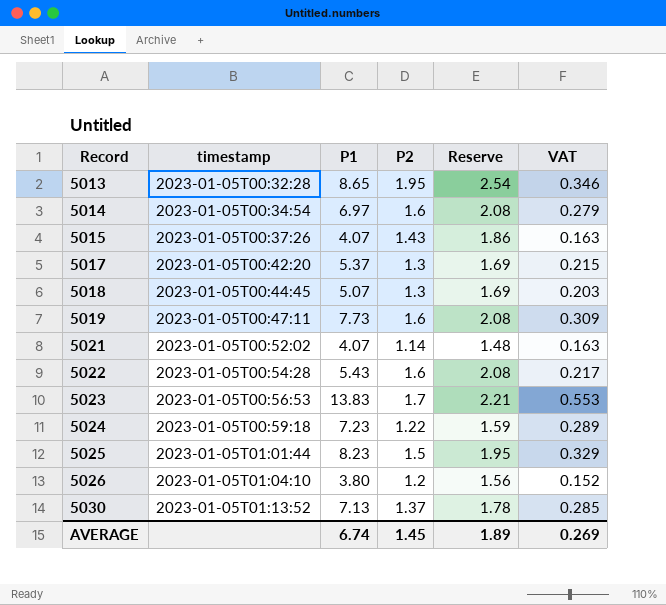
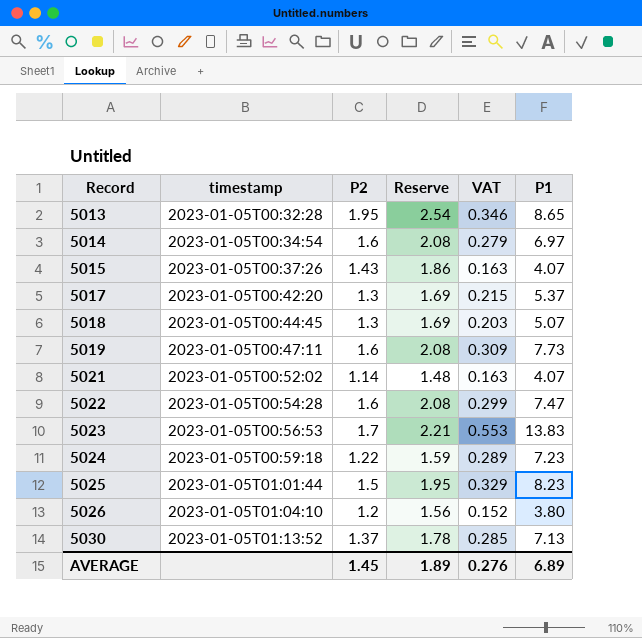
column P1 | position: 3 -> 6
5022 | VAT: 0.217 -> 0.299
5022 | P1: 5.43 -> 7.47
AVERAGE | VAT: 0.269 -> 0.276
AVERAGE | P1: 6.74 -> 6.89

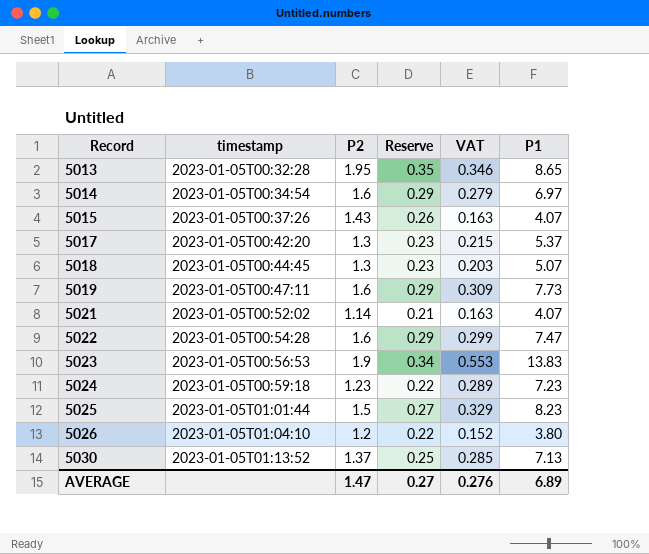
column Reserve | formula: [P2] * 1.3 -> [P2] * 0.18
5023 | P2: 1.7 -> 1.9
5024 | P2: 1.22 -> 1.23
AVERAGE | P2: 1.45 -> 1.47
AVERAGE | Reserve: 1.89 -> 0.27

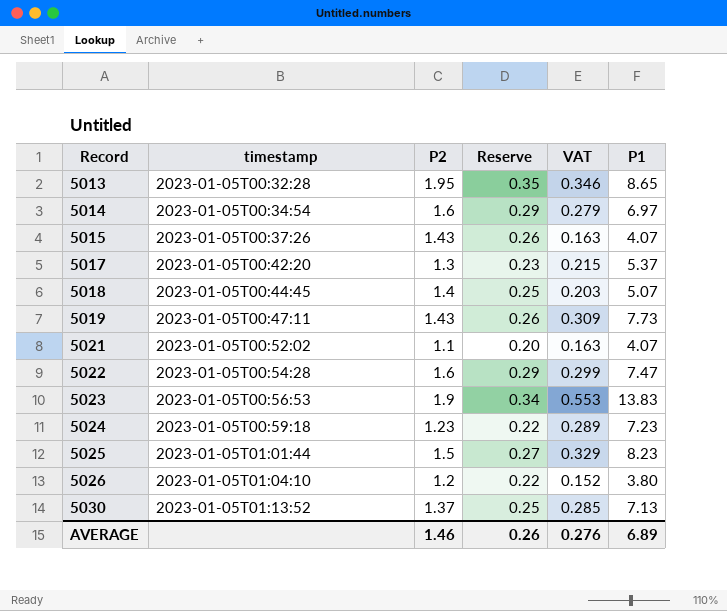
5018 | P2: 1.3 -> 1.4
5018 | Reserve: 0.23 -> 0.25
5019 | P2: 1.6 -> 1.43
5019 | Reserve: 0.29 -> 0.26
5021 | P2: 1.14 -> 1.1
5021 | Reserve: 0.21 -> 0.20
AVERAGE | P2: 1.47 -> 1.46
AVERAGE | Reserve: 0.27 -> 0.26

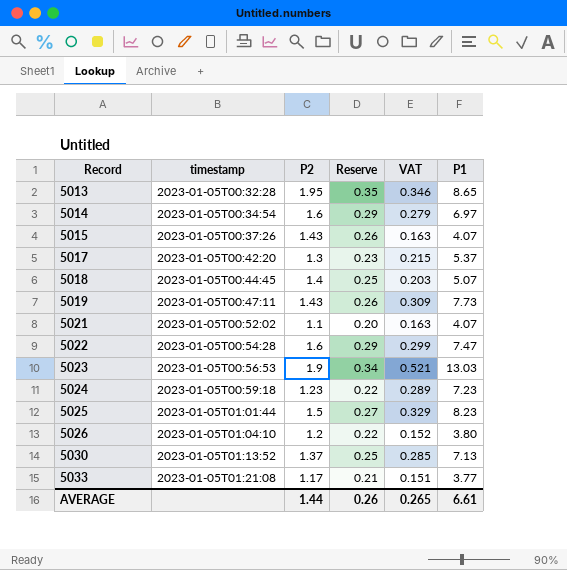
5023 | VAT: 0.553 -> 0.521
5023 | P1: 13.83 -> 13.03
row 5033: none -> 2023-01-05T01:21:08 | 1.17 | 0.21 | 0.151 | 3.77
AVERAGE | P2: 1.46 -> 1.44
AVERAGE | VAT: 0.276 -> 0.265
AVERAGE | P1: 6.89 -> 6.61

